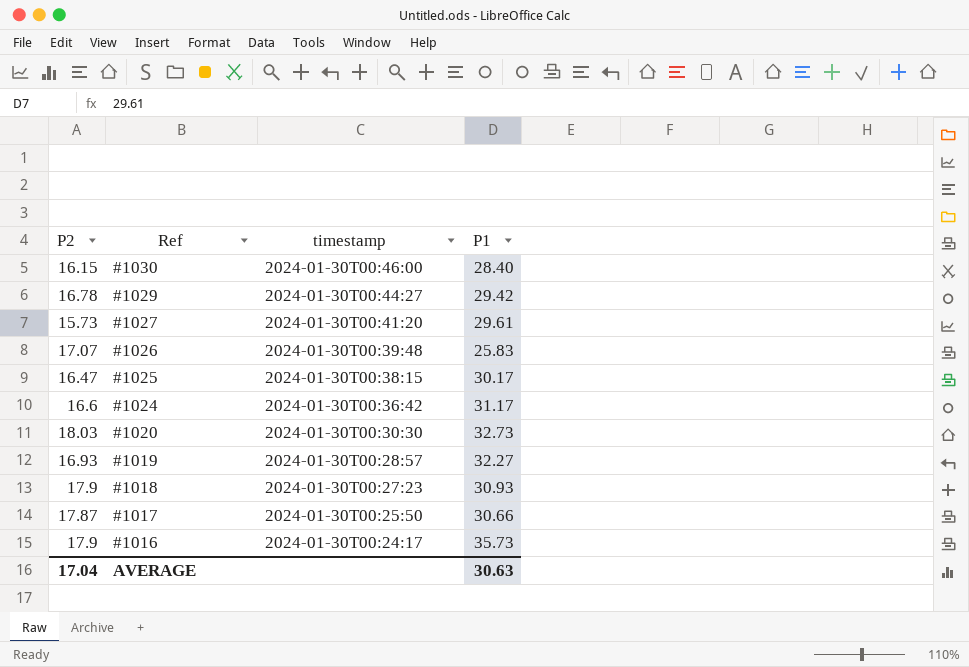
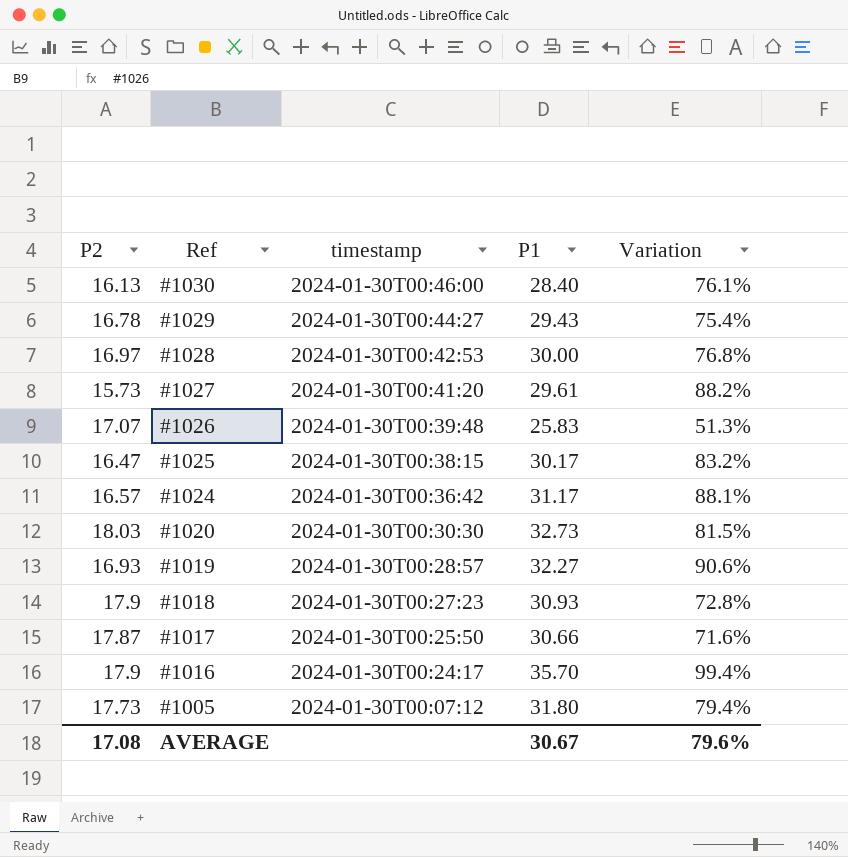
column Variation | formula: none -> ([P1] - [P2]) / [P2]
#1030 | P2: 16.15 -> 16.13
#1029 | P1: 29.42 -> 29.43
row #1028: none -> 16.97 | 2024-01-30T00:42:53 | 30.00 | 76.8%
#1024 | P2: 16.6 -> 16.57
#1016 | P1: 35.73 -> 35.70
row #1005: none -> 17.73 | 2024-01-30T00:07:12 | 31.80 | 79.4%
AVERAGE | P2: 17.04 -> 17.08
AVERAGE | P1: 30.63 -> 30.67

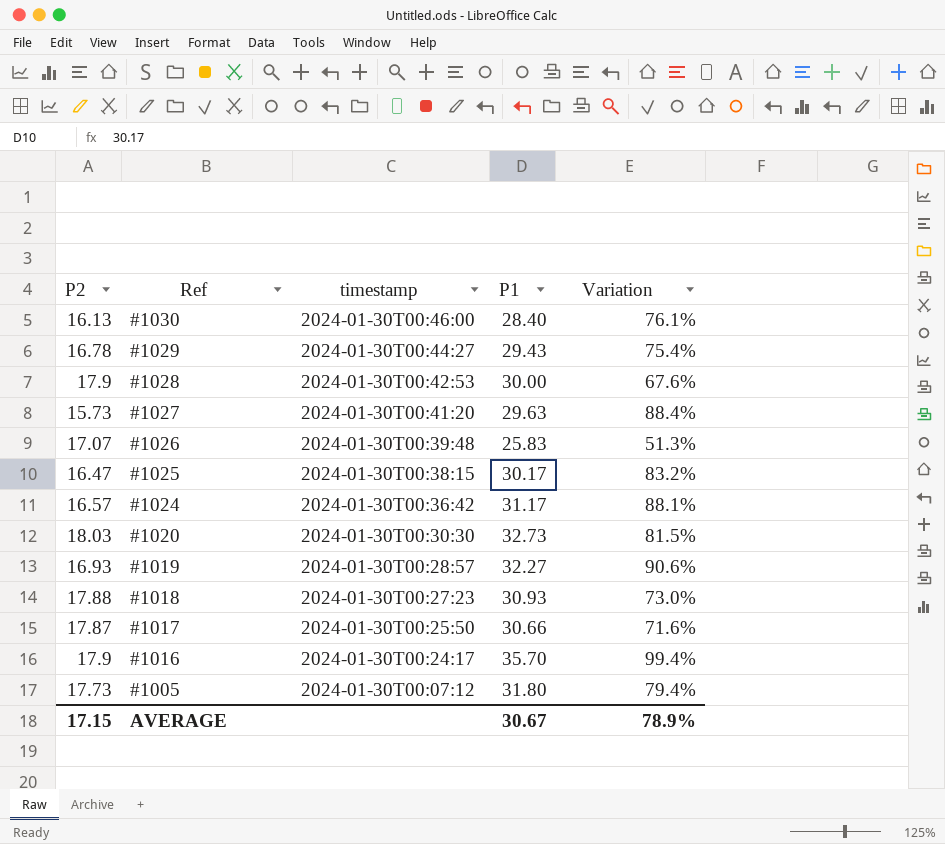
#1028 | P2: 16.97 -> 17.9
#1028 | Variation: 76.8% -> 67.6%
#1027 | P1: 29.61 -> 29.63
#1027 | Variation: 88.2% -> 88.4%
#1018 | P2: 17.9 -> 17.88
#1018 | Variation: 72.8% -> 73.0%
AVERAGE | P2: 17.08 -> 17.15
AVERAGE | Variation: 79.6% -> 78.9%

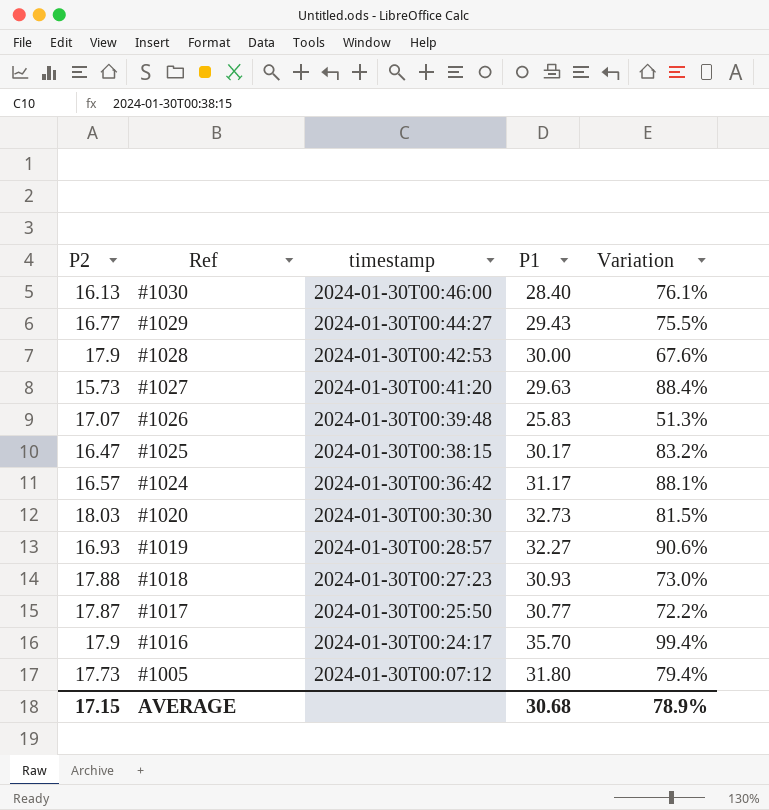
#1029 | P2: 16.78 -> 16.77
#1029 | Variation: 75.4% -> 75.5%
#1017 | P1: 30.66 -> 30.77
#1017 | Variation: 71.6% -> 72.2%
AVERAGE | P1: 30.67 -> 30.68

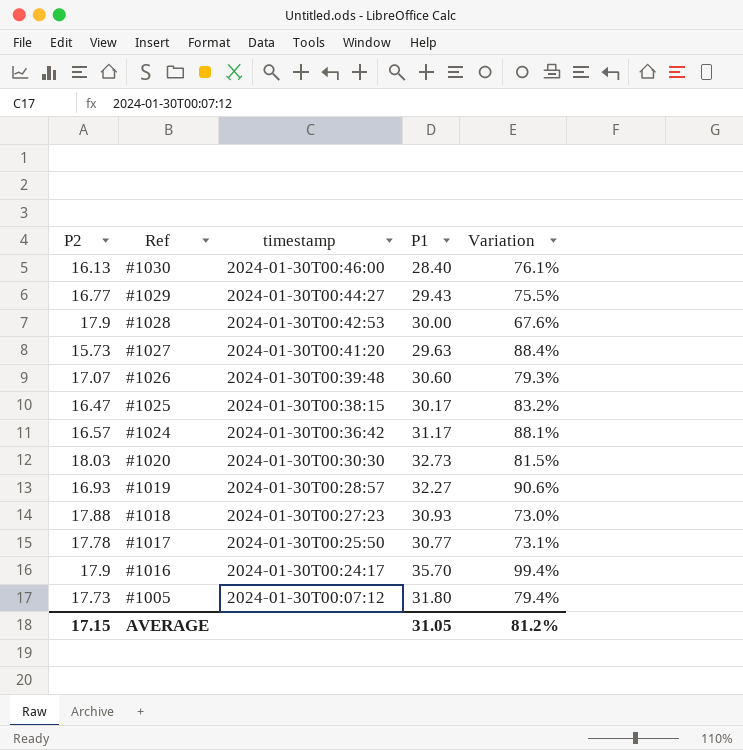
#1026 | P1: 25.83 -> 30.60
#1026 | Variation: 51.3% -> 79.3%
#1017 | P2: 17.87 -> 17.78
#1017 | Variation: 72.2% -> 73.1%
AVERAGE | P1: 30.68 -> 31.05
AVERAGE | Variation: 78.9% -> 81.2%

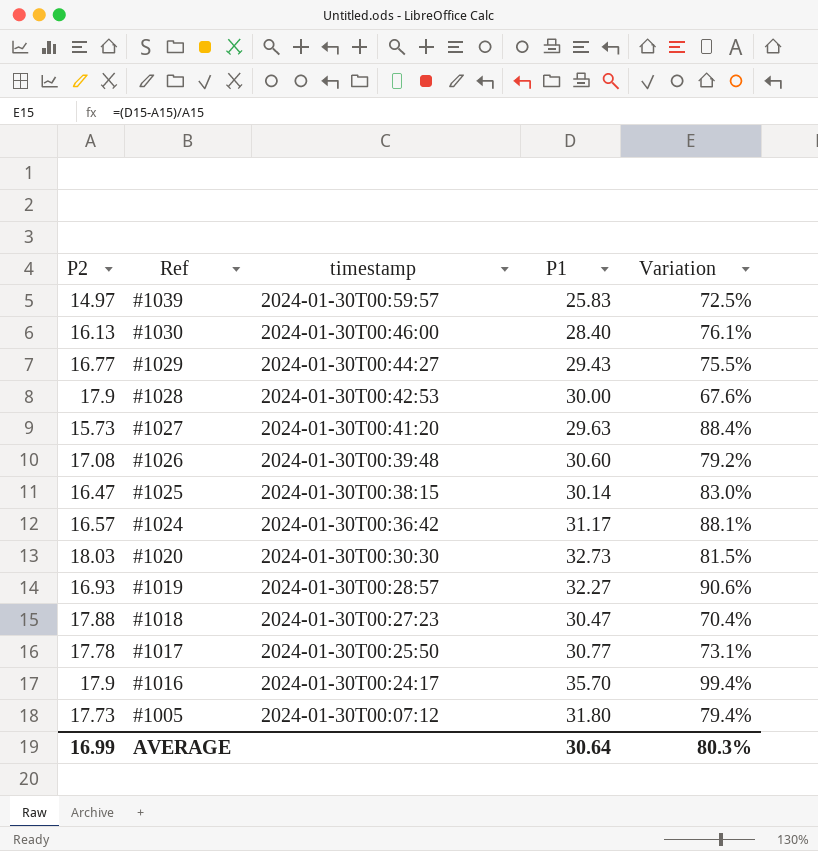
row #1039: none -> 14.97 | 2024-01-30T00:59:57 | 25.83 | 72.5%
#1026 | P2: 17.07 -> 17.08
#1026 | Variation: 79.3% -> 79.2%
#1025 | P1: 30.17 -> 30.14
#1025 | Variation: 83.2% -> 83.0%
#1018 | P1: 30.93 -> 30.47
#1018 | Variation: 73.0% -> 70.4%
AVERAGE | P2: 17.15 -> 16.99
AVERAGE | P1: 31.05 -> 30.64
AVERAGE | Variation: 81.2% -> 80.3%

